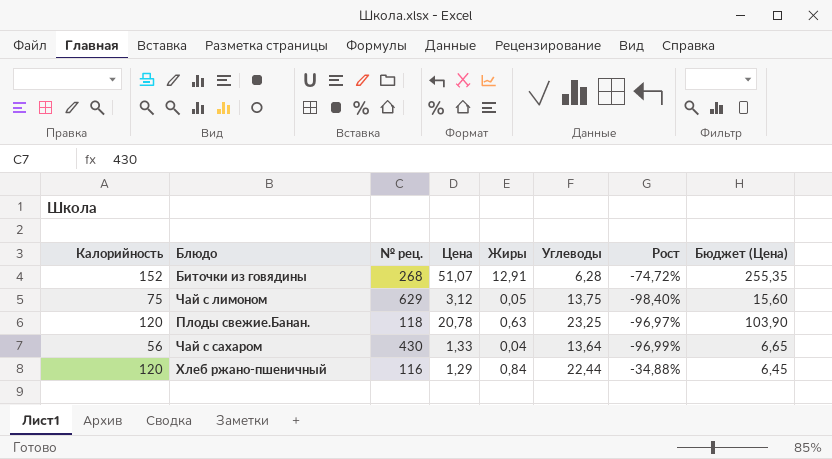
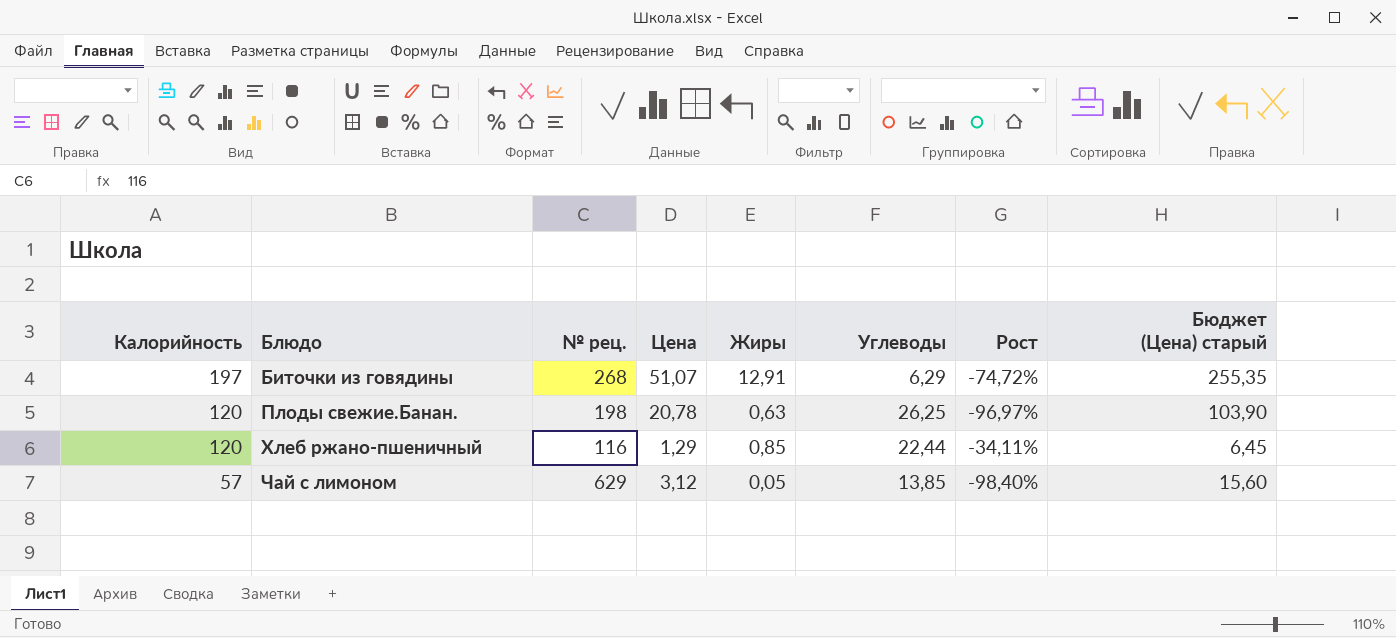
row order: none -> Калорийность descending
column name: Бюджет (Цена) -> Бюджет (Цена) старый
row Чай с сахаром: 56 | 430 | 1,33 | 0,04 | 13,64 | -96,99% | 6,65 -> none
Биточки из говядины | Калорийность: 152 -> 197
Биточки из говядины | Углеводы: 6,28 -> 6,29
Плоды свежие.Банан. | № рец.: 118 -> 198
Плоды свежие.Банан. | Углеводы: 23,25 -> 26,25
Хлеб ржано-пшеничный | Жиры: 0,84 -> 0,85
Хлеб ржано-пшеничный | Рост: -34,88% -> -34,11%
Чай с лимоном | Калорийность: 75 -> 57
Чай с лимоном | Углеводы: 13,75 -> 13,85

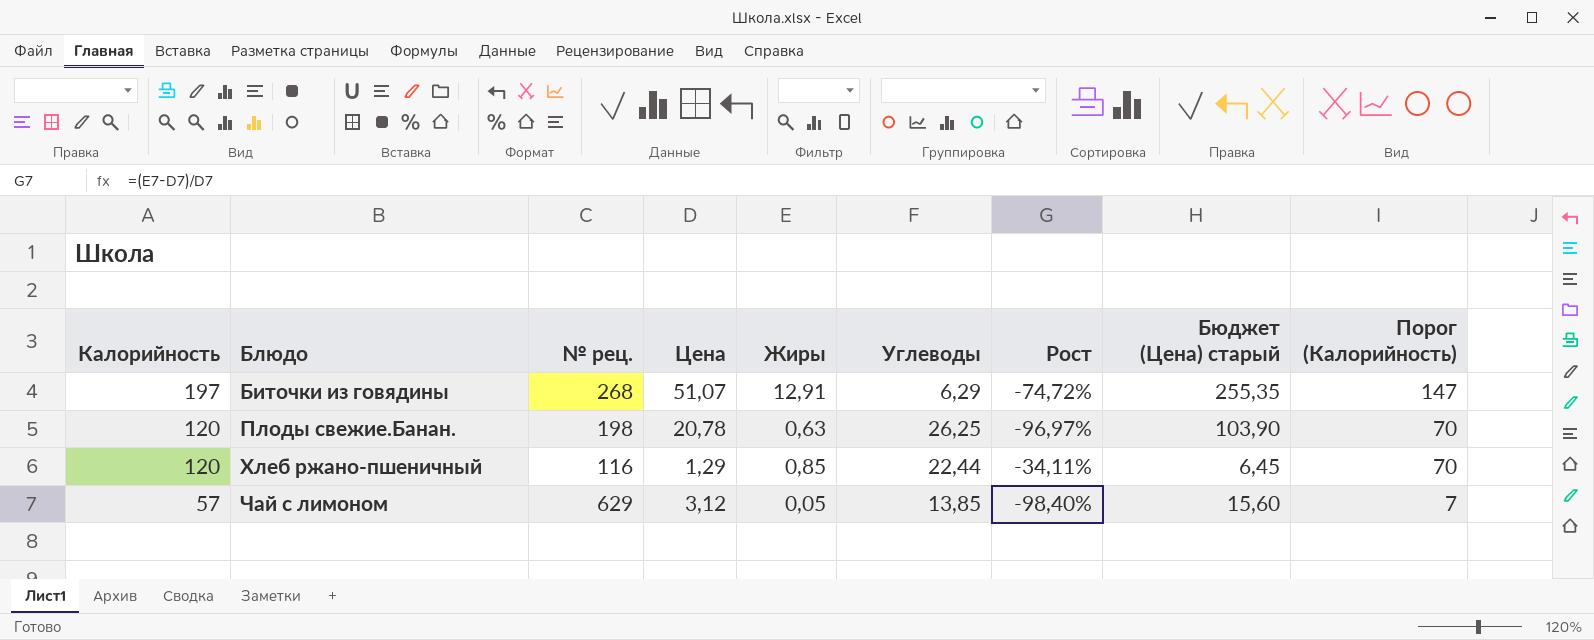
column Порог (Калорийность) | formula: none -> [Калорийность] - 50

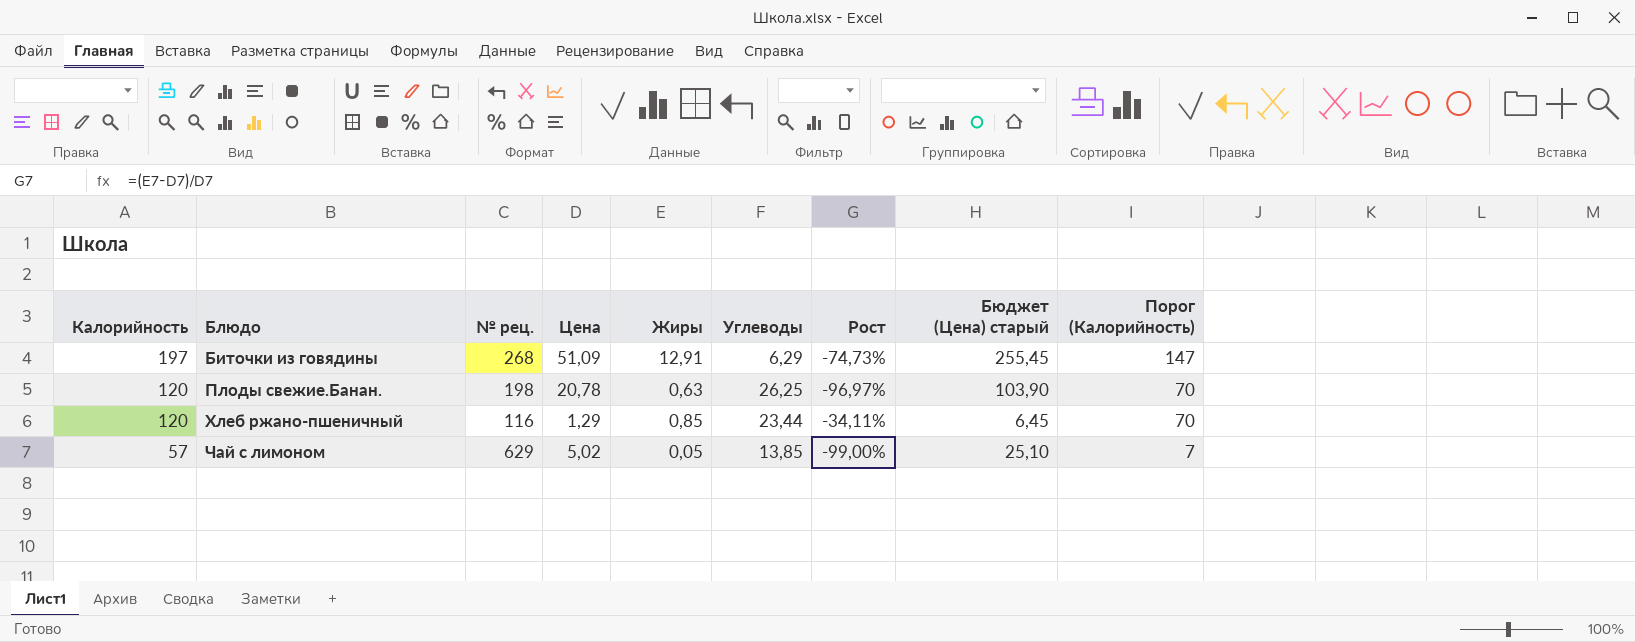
Биточки из говядины | Цена: 51,07 -> 51,09
Биточки из говядины | Рост: -74,72% -> -74,73%
Биточки из говядины | Бюджет (Цена) старый: 255,35 -> 255,45
Хлеб ржано-пшеничный | Углеводы: 22,44 -> 23,44
Чай с лимоном | Цена: 3,12 -> 5,02
Чай с лимоном | Рост: -98,40% -> -99,00%
Чай с лимоном | Бюджет (Цена) старый: 15,60 -> 25,10

